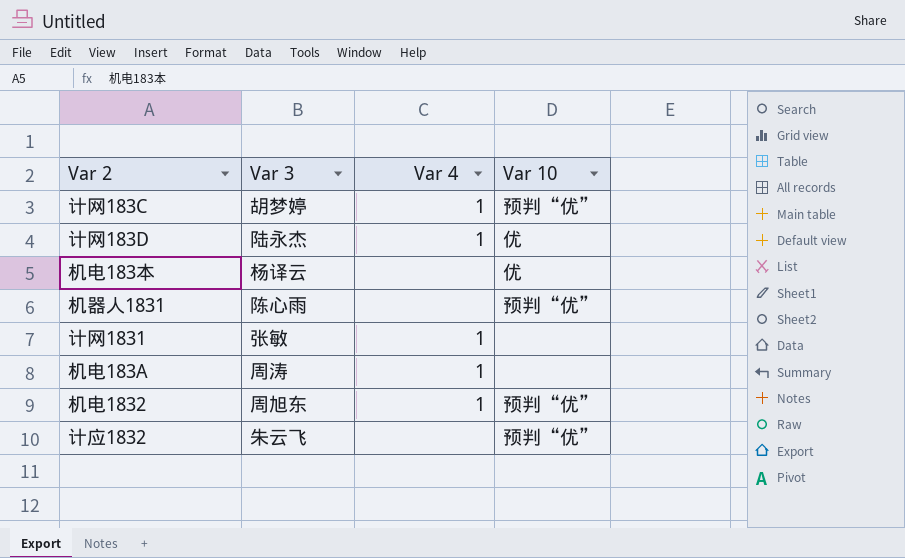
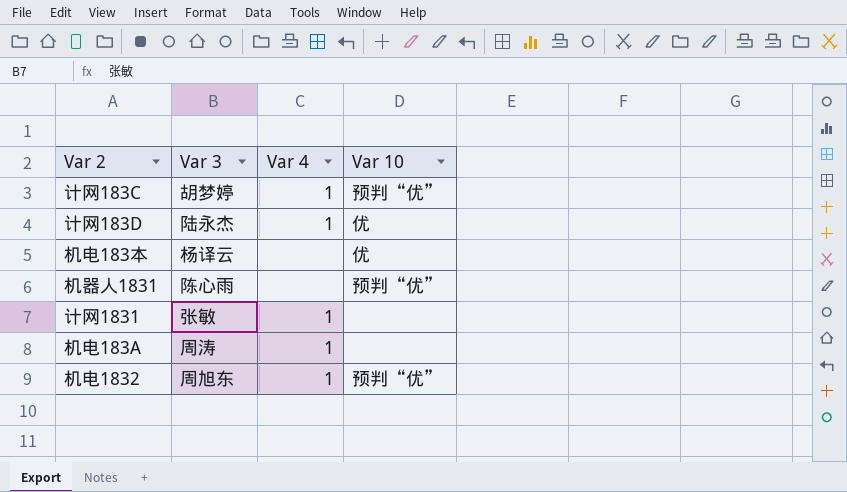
row 计应1832: 朱云飞 | none | 预判“优” -> none

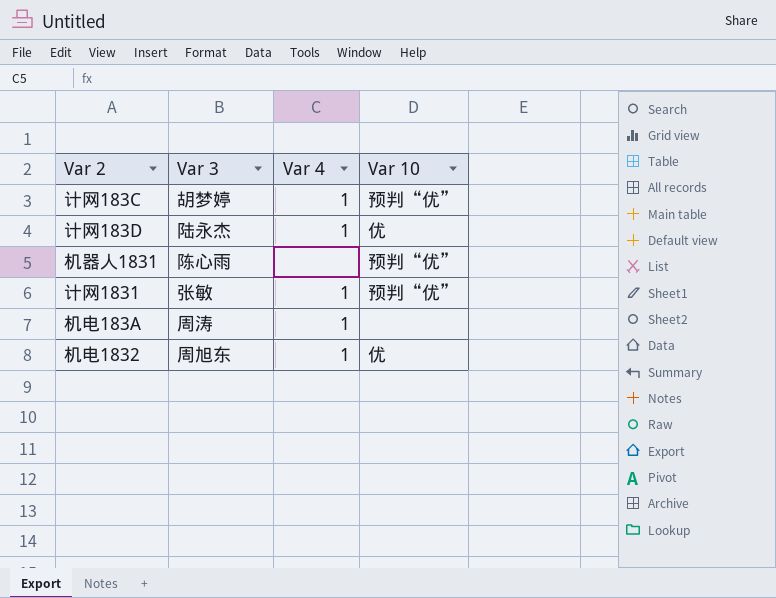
row 机电183本: 杨译云 | none | 优 -> none
计网1831 | Var 10: none -> 预判“优”
机电1832 | Var 10: 预判“优” -> 优

